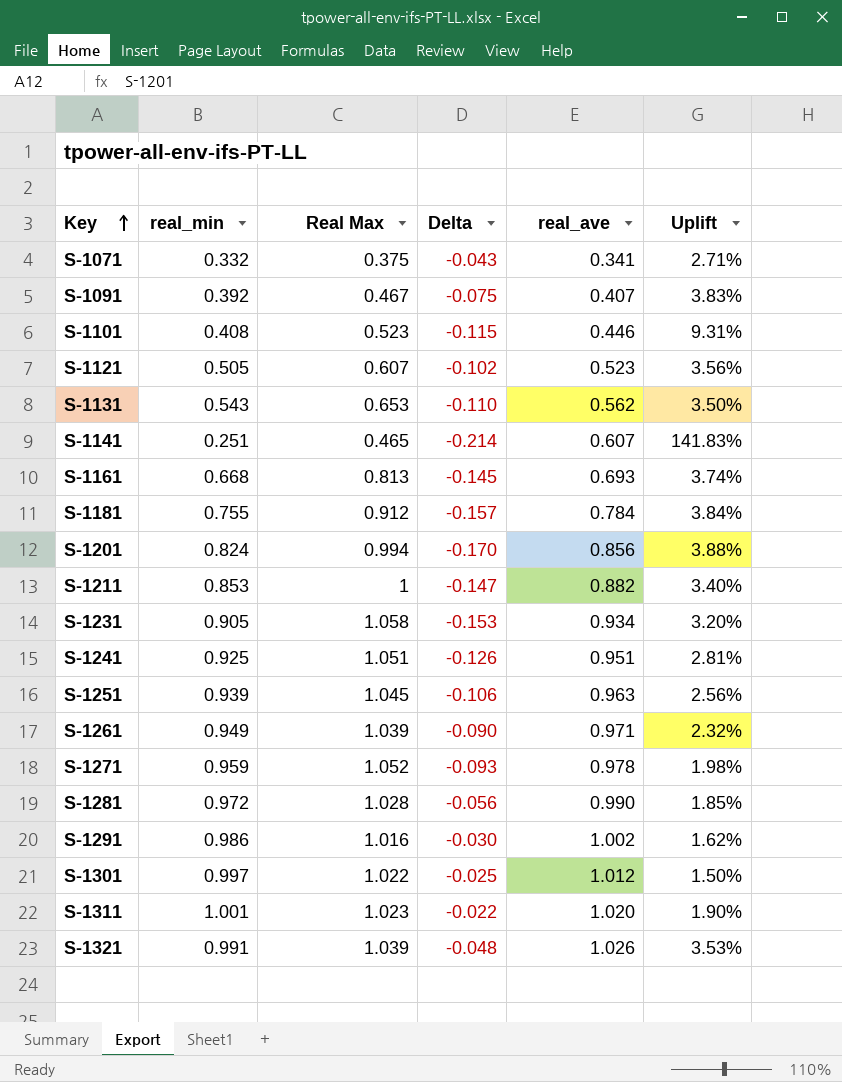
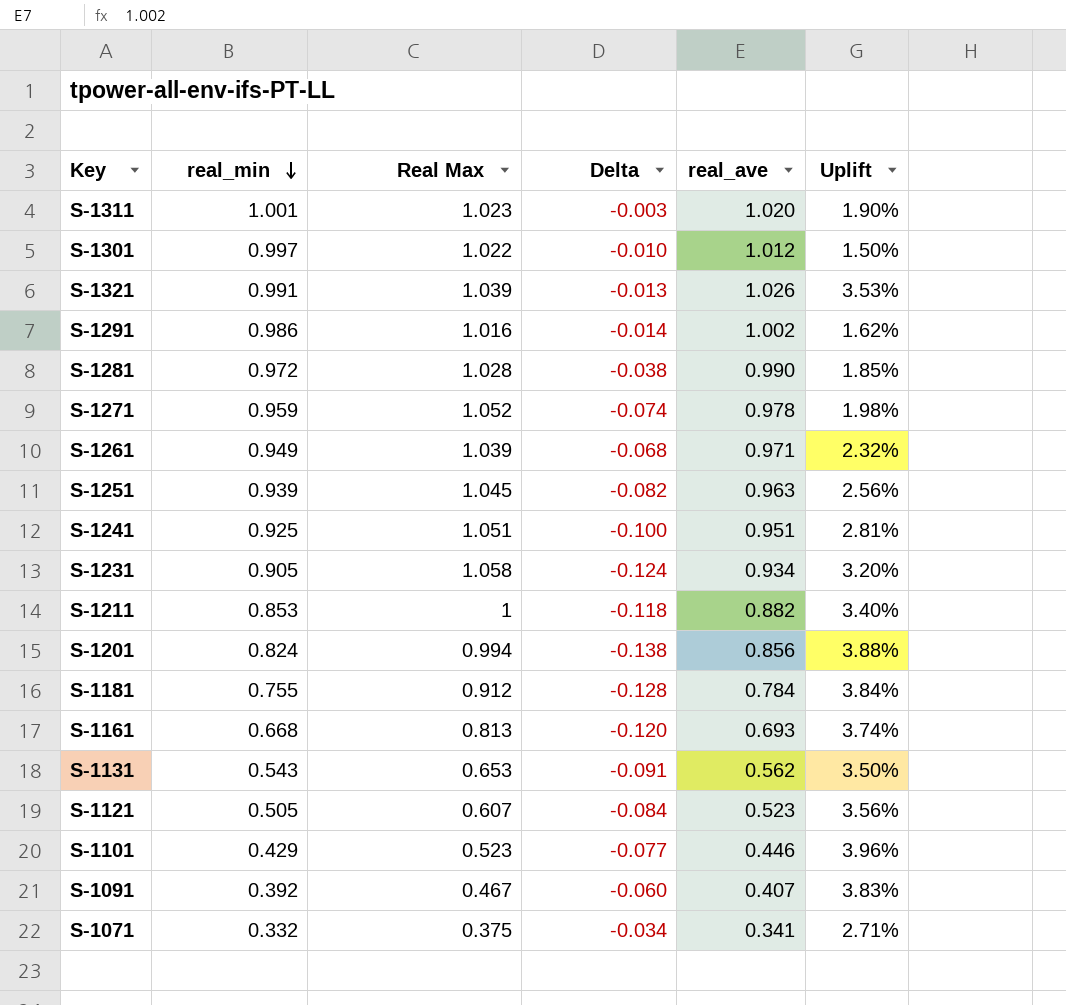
row order: Key ascending -> real_min descending
column Delta | formula: [real_min] - [Real Max] -> [real_ave] - [Real Max]
row S-1141: 0.251 | 0.465 | -0.214 | 0.607 | 141.83% -> none
S-1101 | real_min: 0.408 -> 0.429
S-1101 | Uplift: 9.31% -> 3.96%

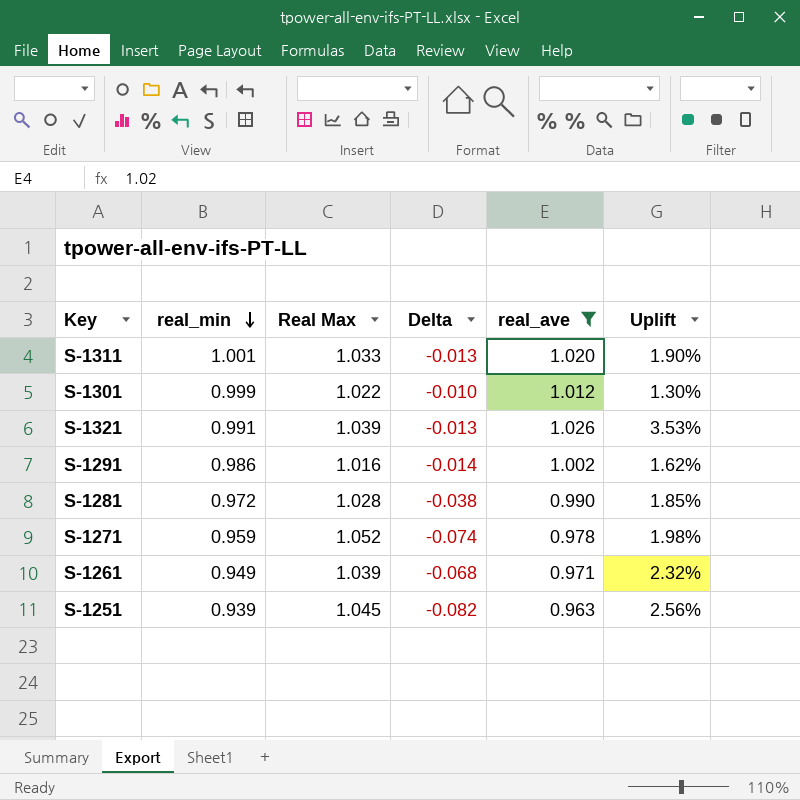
filter: none -> real_ave >= 0.963
S-1311 | Real Max: 1.023 -> 1.033
S-1311 | Delta: -0.003 -> -0.013
S-1301 | real_min: 0.997 -> 0.999
S-1301 | Uplift: 1.50% -> 1.30%

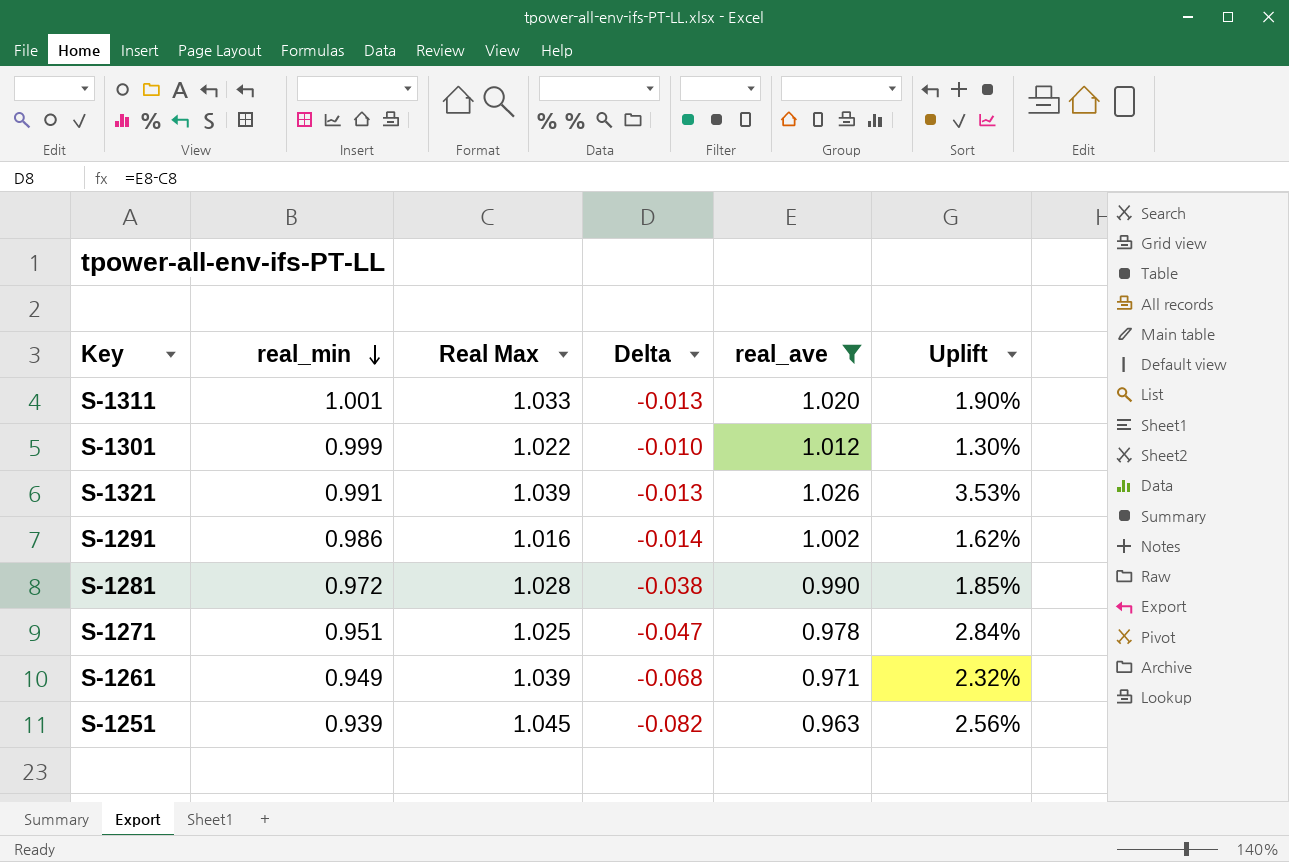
S-1271 | real_min: 0.959 -> 0.951
S-1271 | Real Max: 1.052 -> 1.025
S-1271 | Delta: -0.074 -> -0.047
S-1271 | Uplift: 1.98% -> 2.84%

